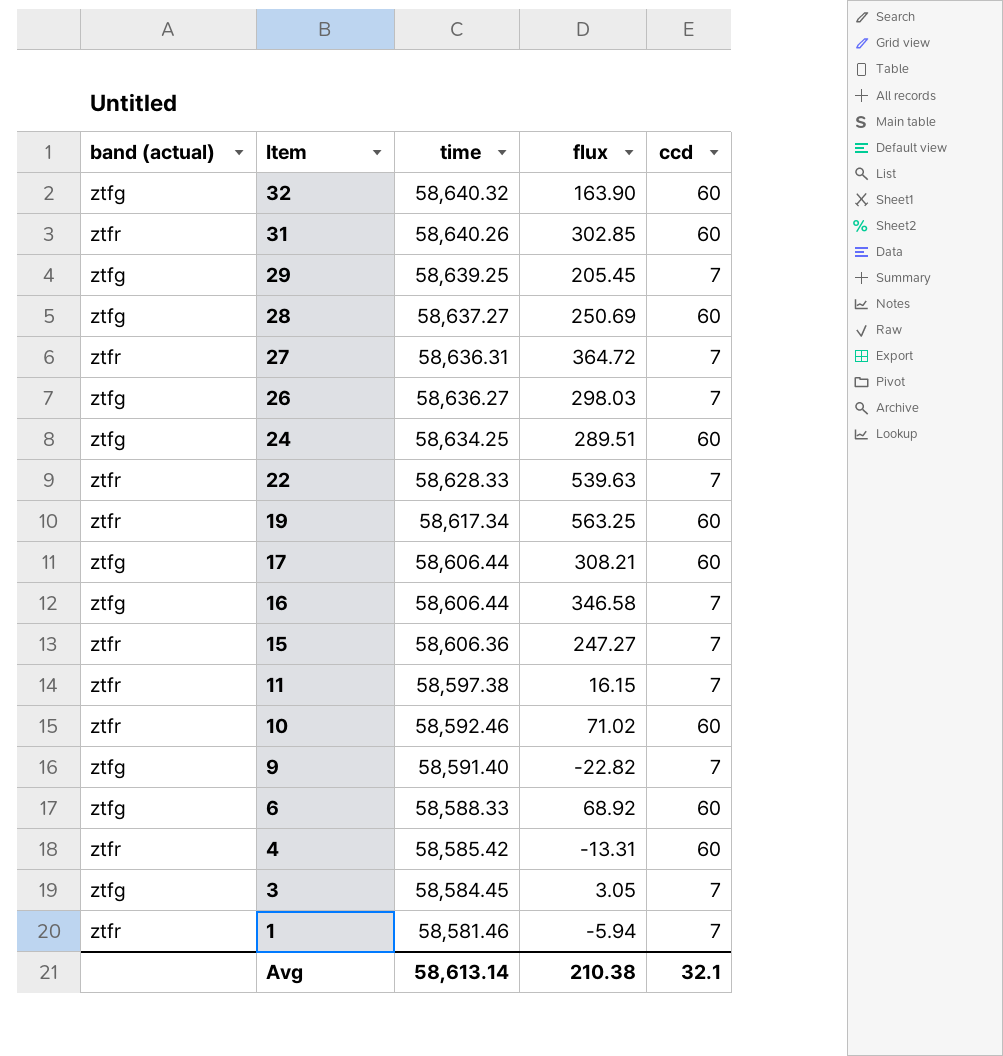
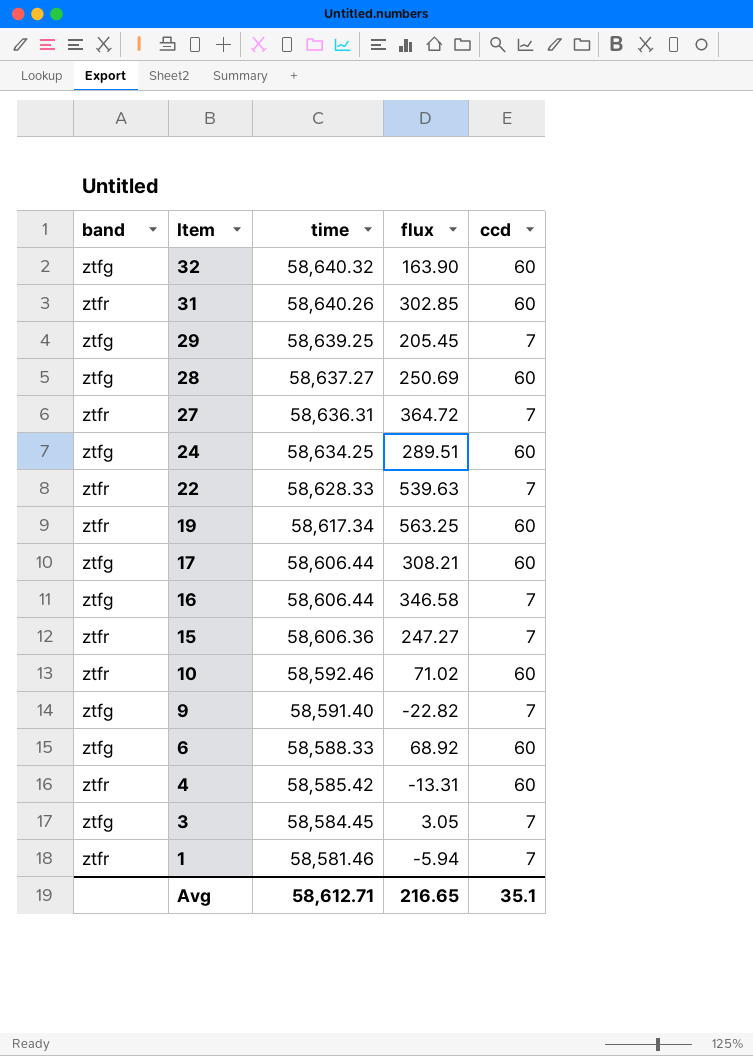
column name: band (actual) -> band
row 26: ztfg | 58,636.27 | 298.03 | 7 -> none
row 11: ztfr | 58,597.38 | 16.15 | 7 -> none
Avg | time: 58,613.14 -> 58,612.71
Avg | flux: 210.38 -> 216.65
Avg | ccd: 32.1 -> 35.1

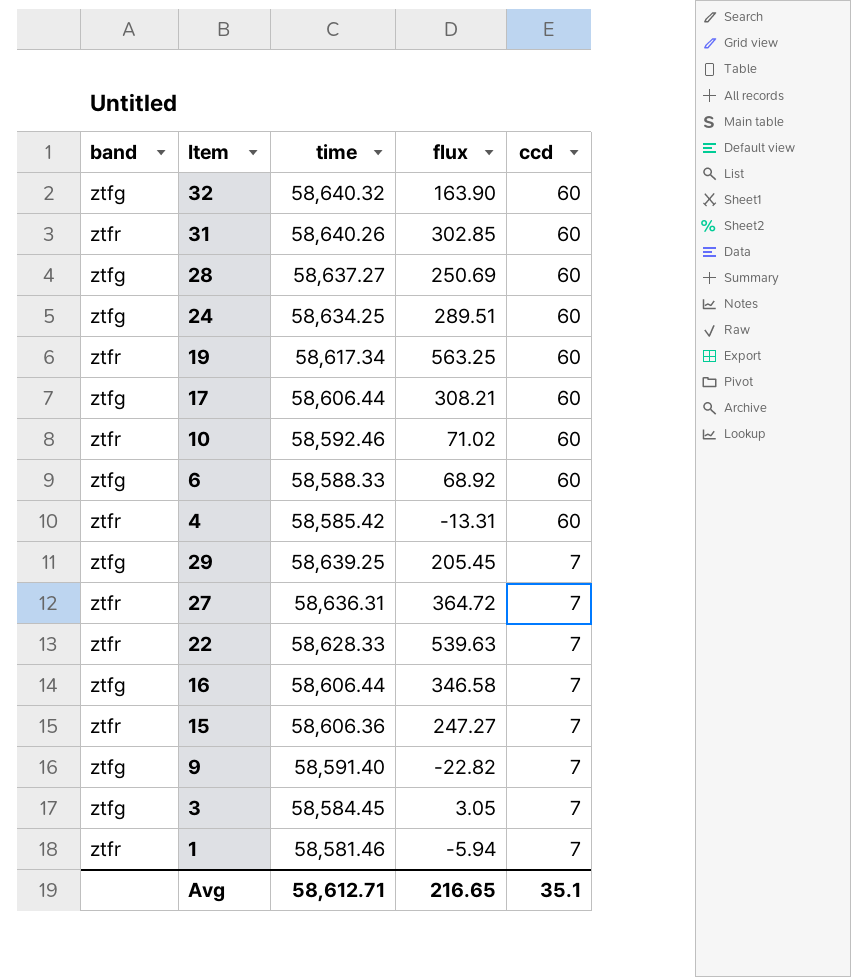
row order: Item descending -> ccd descending

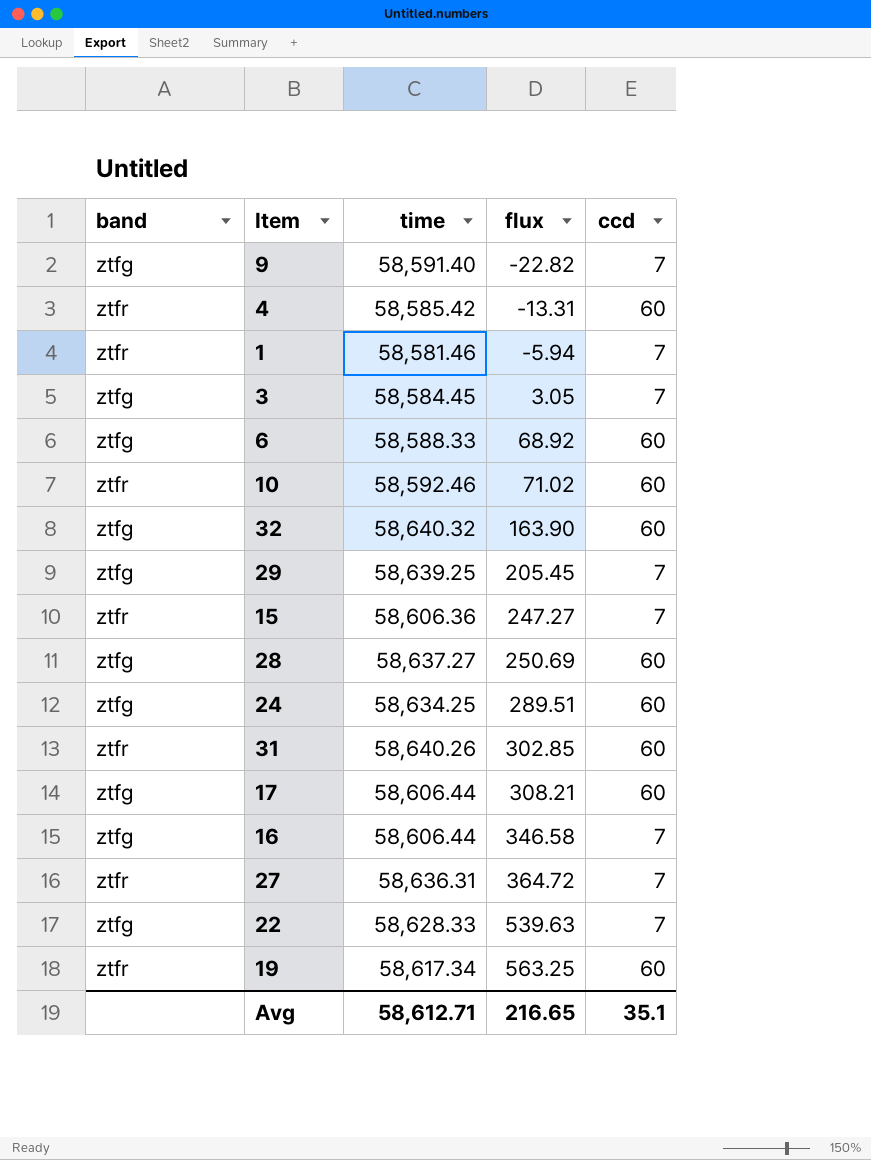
row order: ccd descending -> flux ascending
22 | band: ztfr -> ztfg

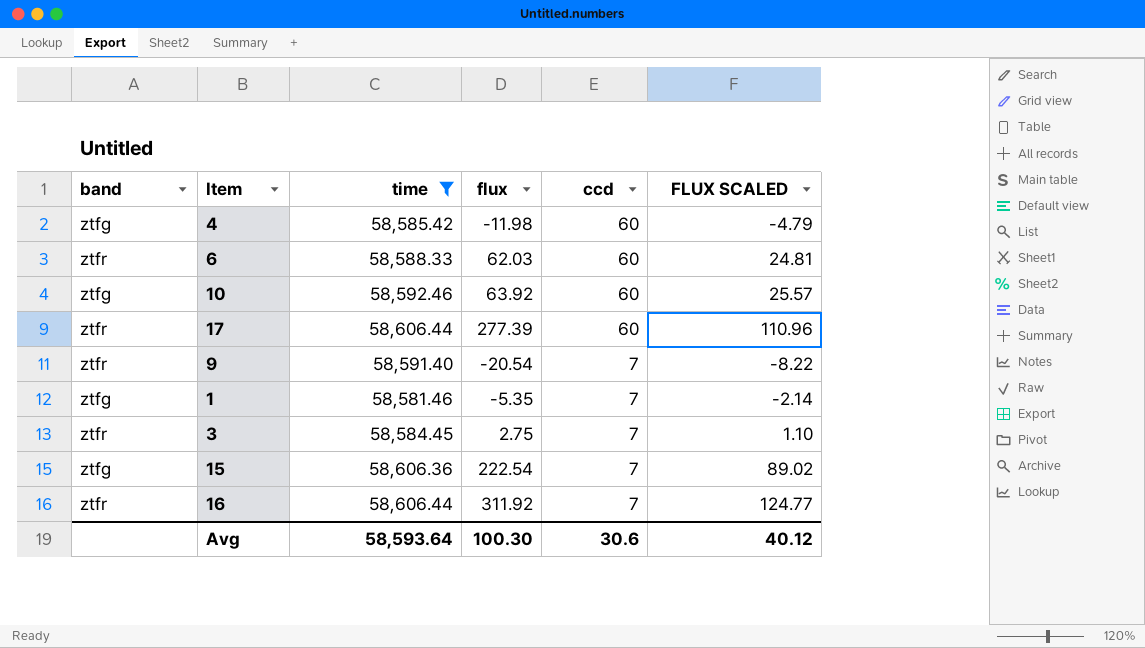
filter: none -> time <= 58,606.44
row order: flux ascending -> ccd descending
column FLUX SCALED | formula: none -> [flux] * 0.4
4 | band: ztfr -> ztfg
4 | flux: -13.31 -> -11.98
6 | band: ztfg -> ztfr
6 | flux: 68.92 -> 62.03
10 | band: ztfr -> ztfg
10 | flux: 71.02 -> 63.92
17 | band: ztfg -> ztfr
17 | flux: 308.21 -> 277.39
9 | band: ztfg -> ztfr
9 | flux: -22.82 -> -20.54
1 | band: ztfr -> ztfg
1 | flux: -5.94 -> -5.35
3 | band: ztfg -> ztfr
3 | flux: 3.05 -> 2.75
15 | band: ztfr -> ztfg
15 | flux: 247.27 -> 222.54
16 | band: ztfg -> ztfr
16 | flux: 346.58 -> 311.92
Avg | time: 58,612.71 -> 58,593.64
Avg | flux: 216.65 -> 100.30
Avg | ccd: 35.1 -> 30.6

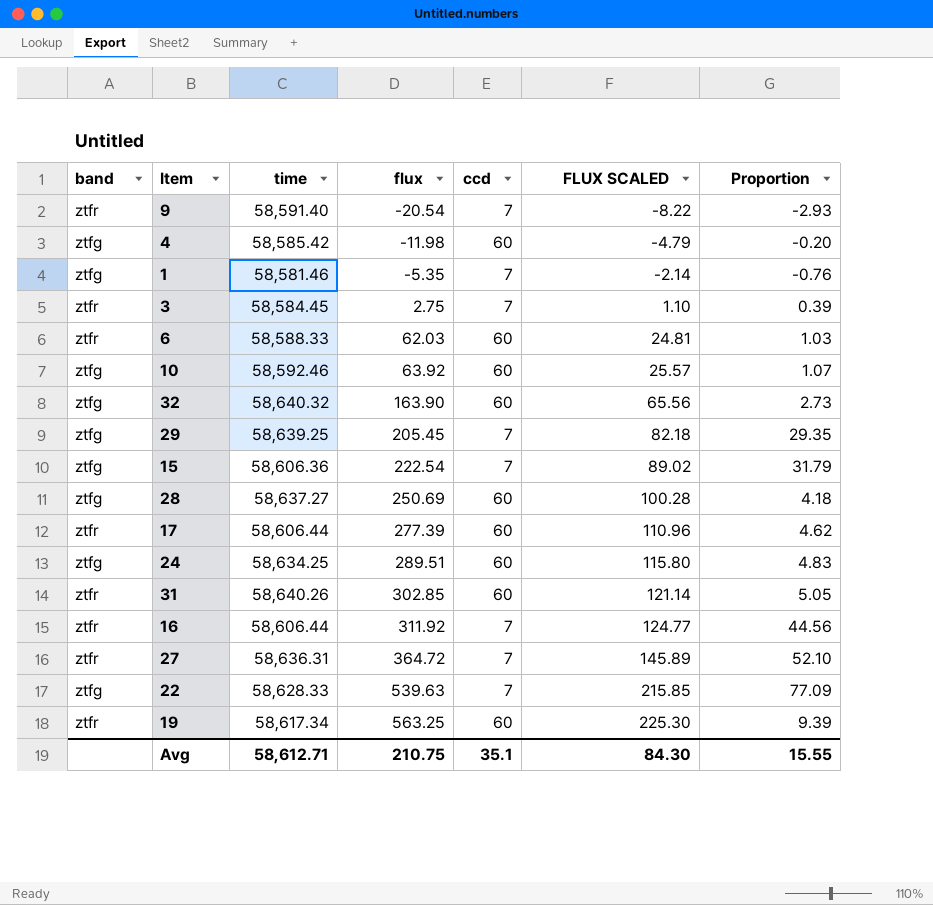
filter: time <= 58,606.44 -> none
row order: ccd descending -> flux ascending
column Proportion | formula: none -> [flux] / [ccd]
Avg | time: 58,593.64 -> 58,612.71
Avg | flux: 100.30 -> 210.75
Avg | ccd: 30.6 -> 35.1
Avg | FLUX SCALED: 40.12 -> 84.30

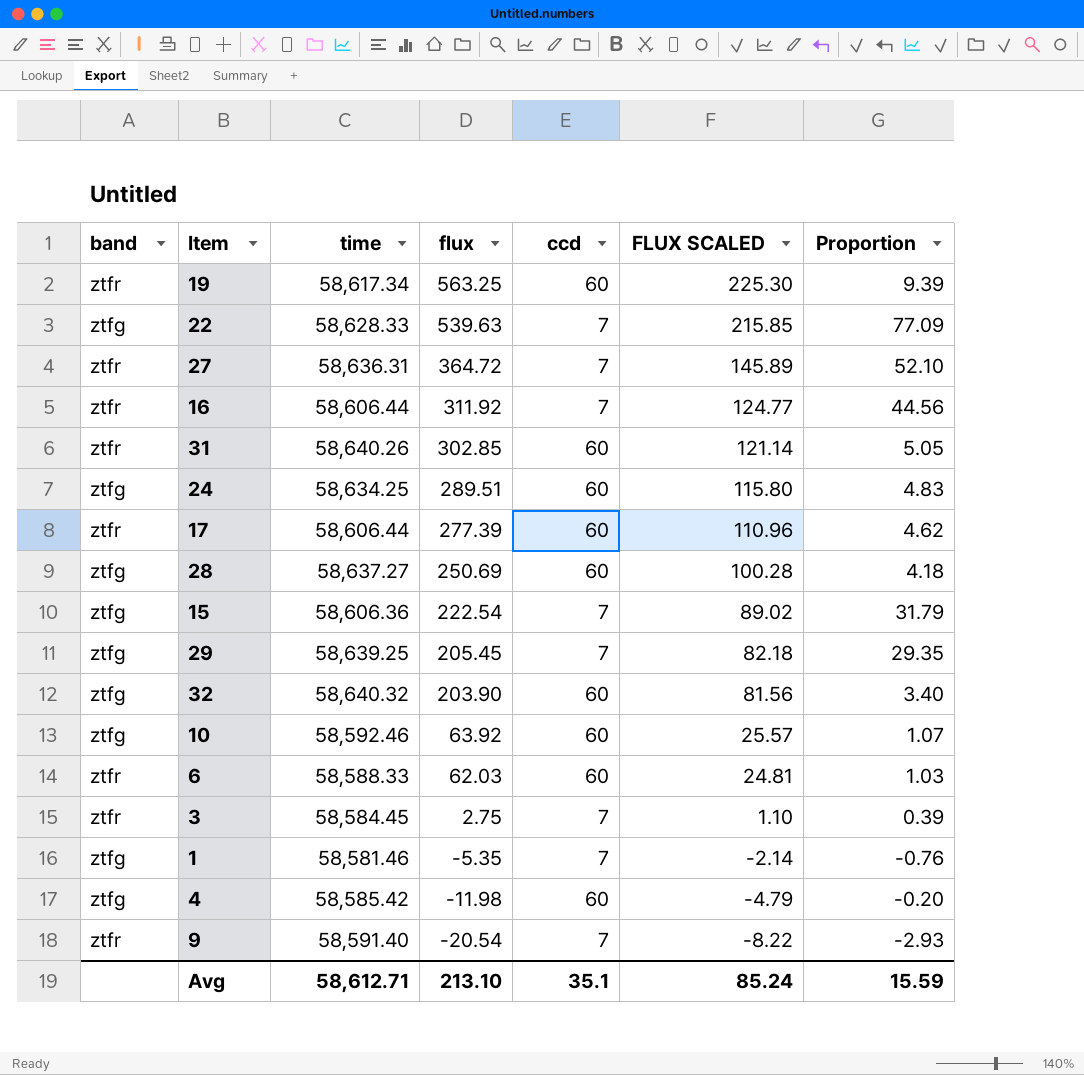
row order: flux ascending -> flux descending
32 | flux: 163.90 -> 203.90
32 | FLUX SCALED: 65.56 -> 81.56
32 | Proportion: 2.73 -> 3.40
Avg | flux: 210.75 -> 213.10
Avg | FLUX SCALED: 84.30 -> 85.24
Avg | Proportion: 15.55 -> 15.59

